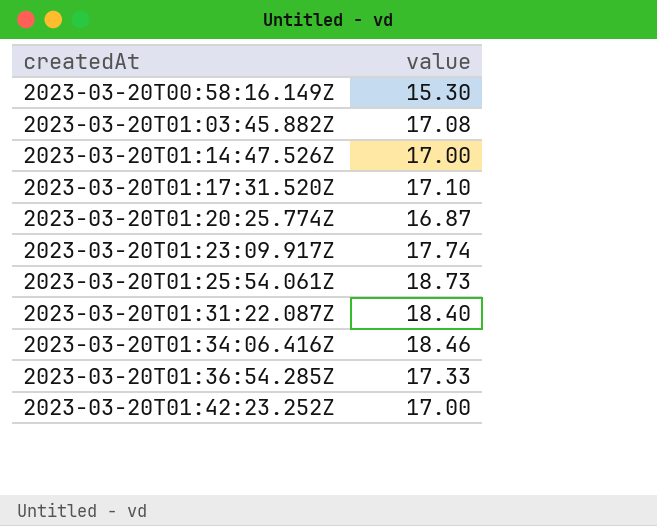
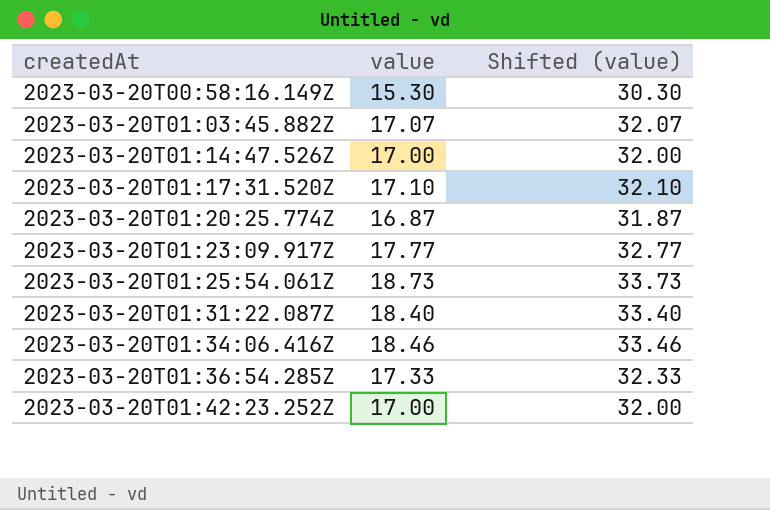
column Shifted (value) | formula: none -> [value] + 15
2023-03-20T01:03:45.882Z | value: 17.08 -> 17.07
2023-03-20T01:23:09.917Z | value: 17.74 -> 17.77

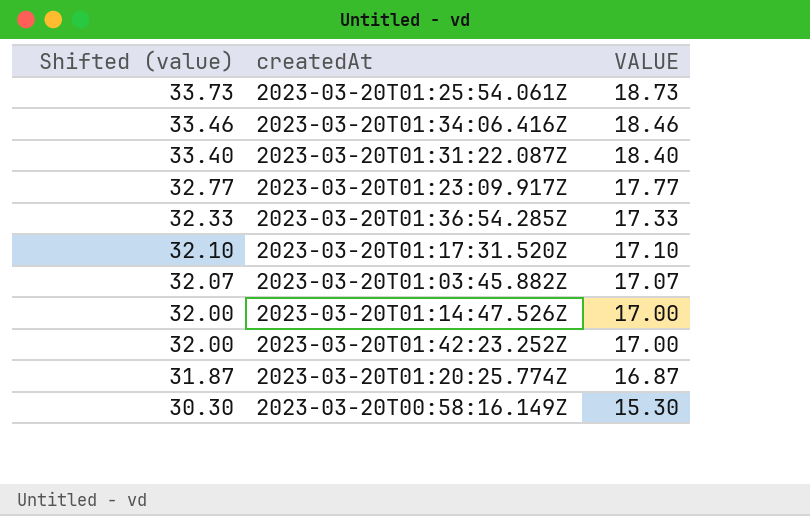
row order: createdAt ascending -> Shifted (value) descending
column Shifted (value) | position: 3 -> 1
column name: value -> VALUE

